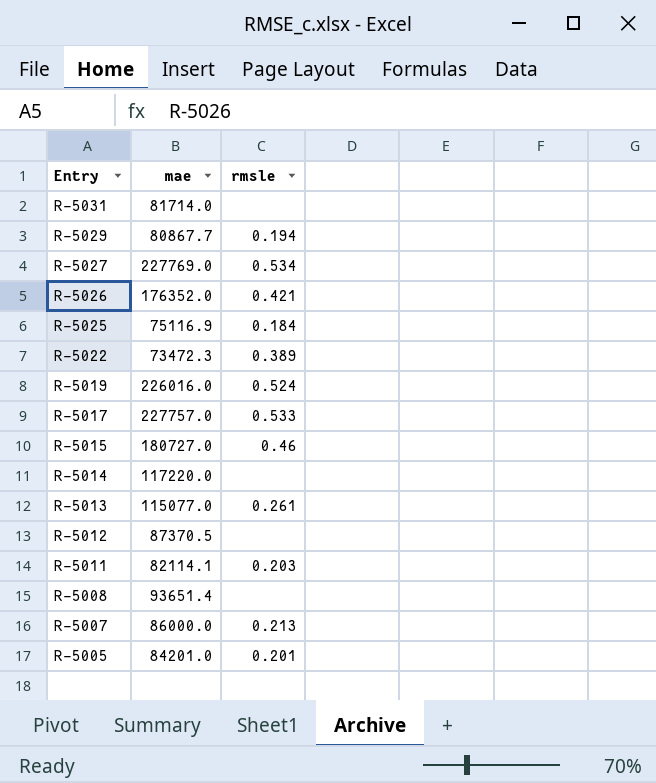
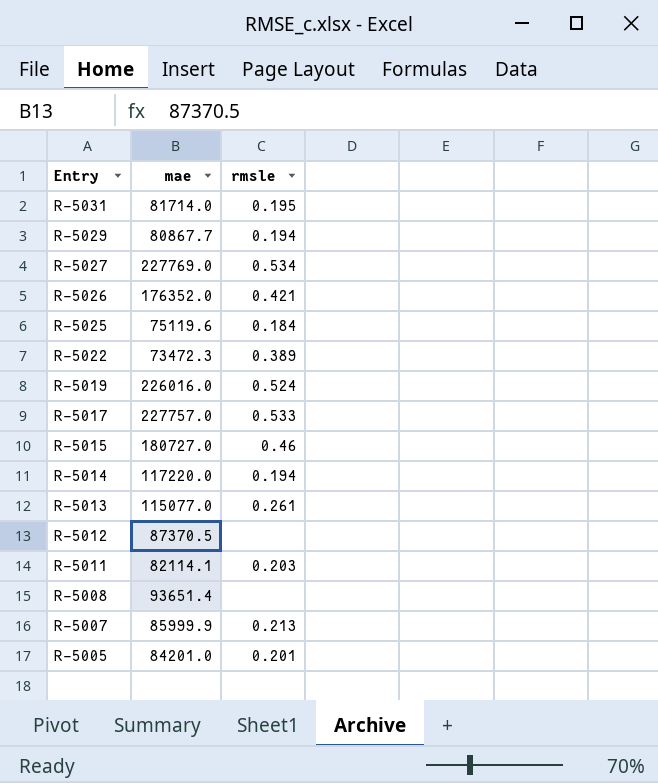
R-5031 | rmsle: none -> 0.195
R-5025 | mae: 75116.9 -> 75119.6
R-5014 | rmsle: none -> 0.194
R-5007 | mae: 86000.0 -> 85999.9

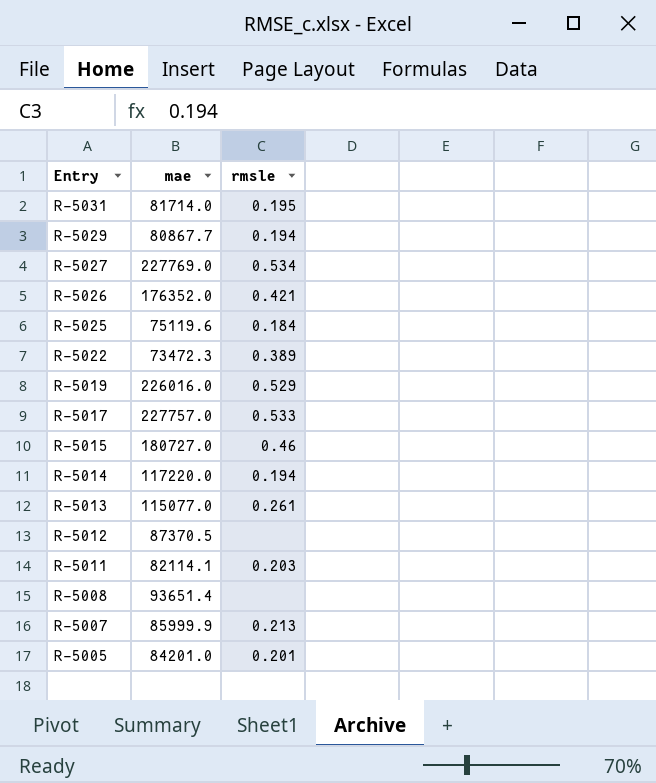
R-5019 | rmsle: 0.524 -> 0.529

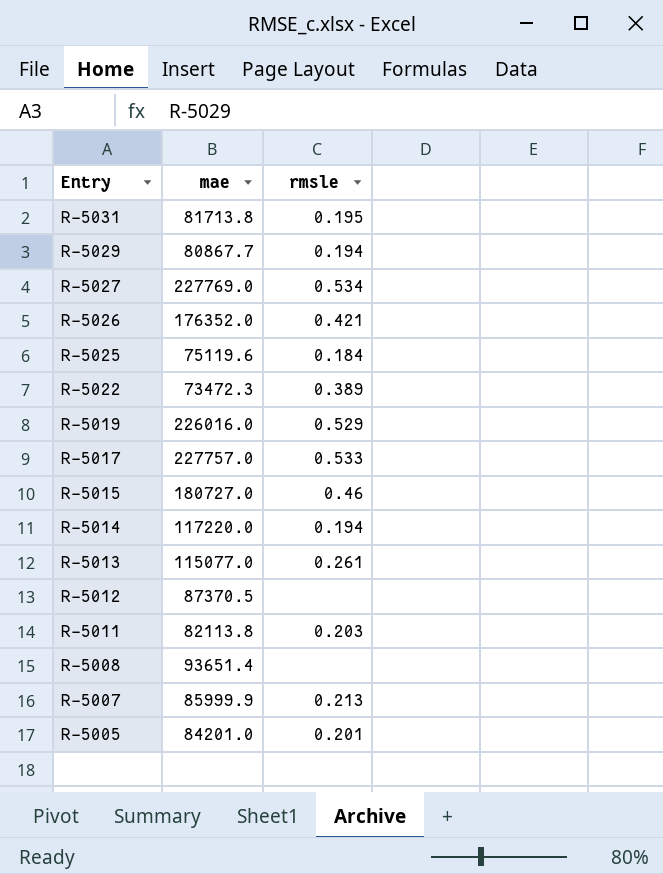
R-5031 | mae: 81714.0 -> 81713.8
R-5011 | mae: 82114.1 -> 82113.8

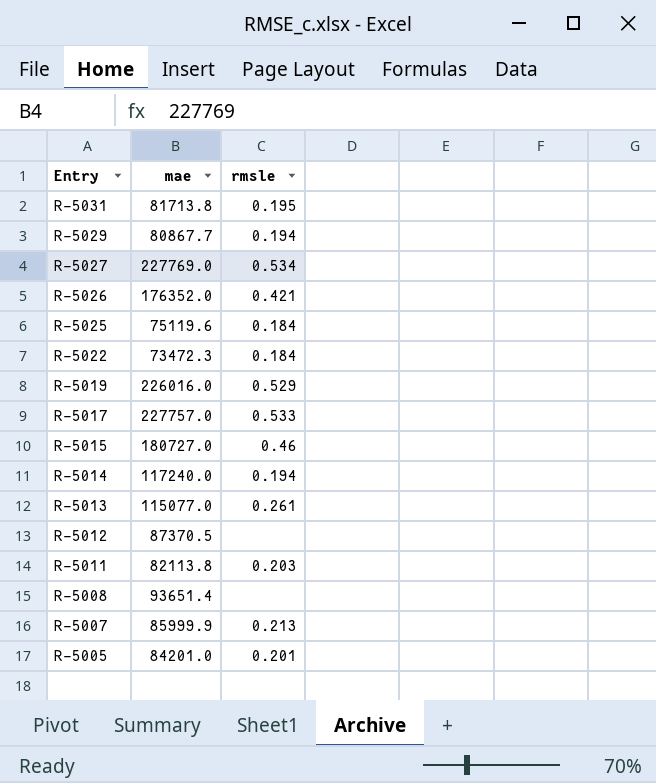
R-5022 | rmsle: 0.389 -> 0.184
R-5014 | mae: 117220.0 -> 117240.0

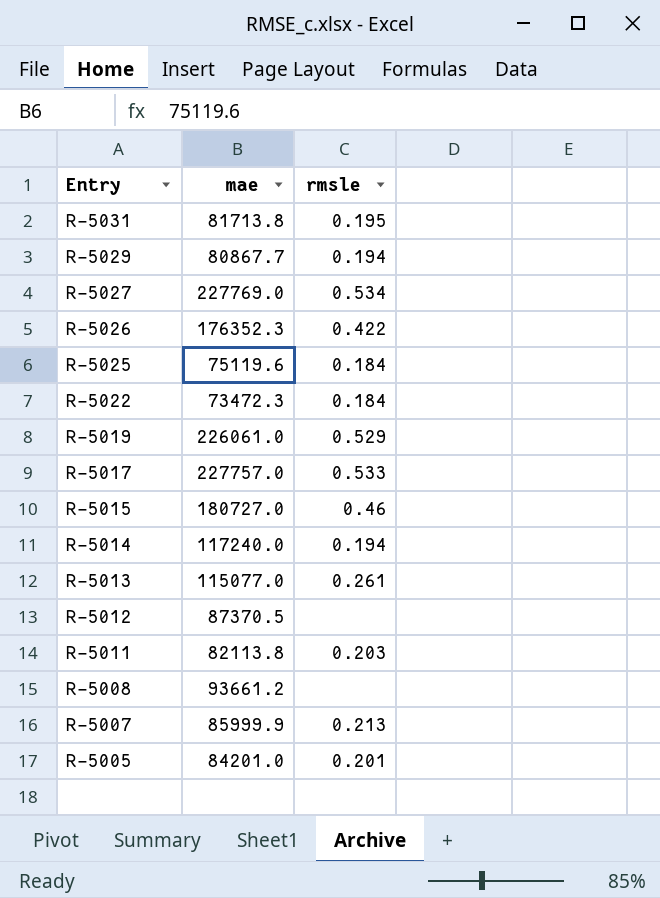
R-5026 | mae: 176352.0 -> 176352.3
R-5026 | rmsle: 0.421 -> 0.422
R-5019 | mae: 226016.0 -> 226061.0
R-5008 | mae: 93651.4 -> 93661.2

